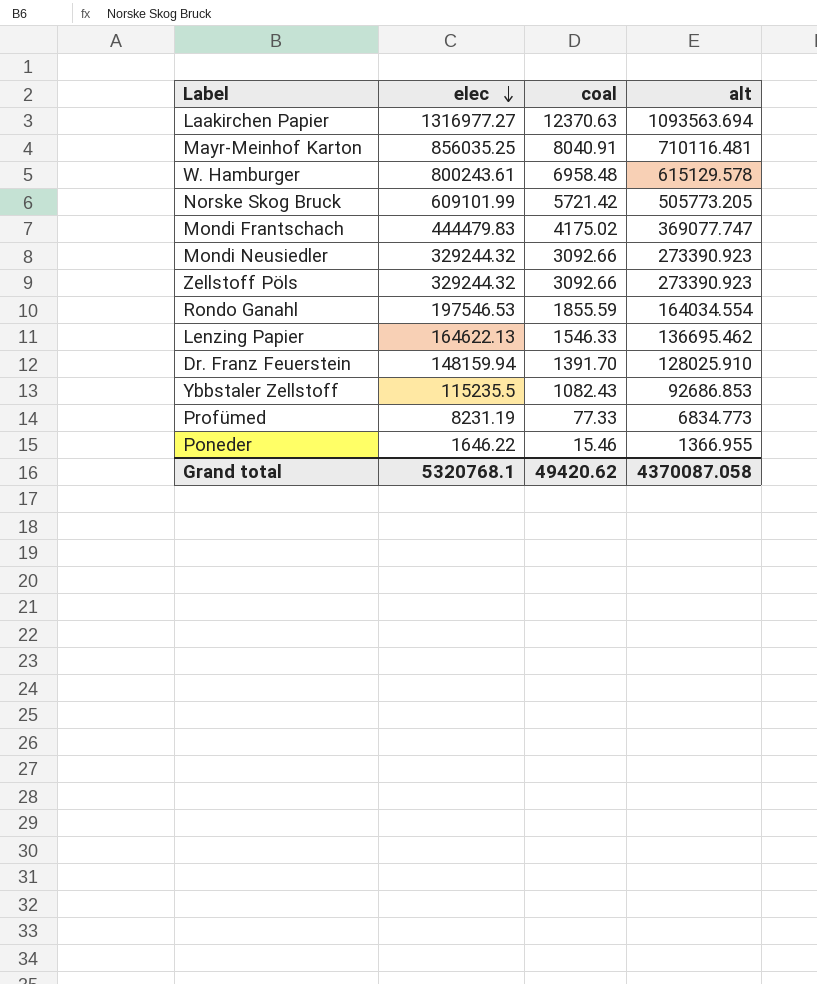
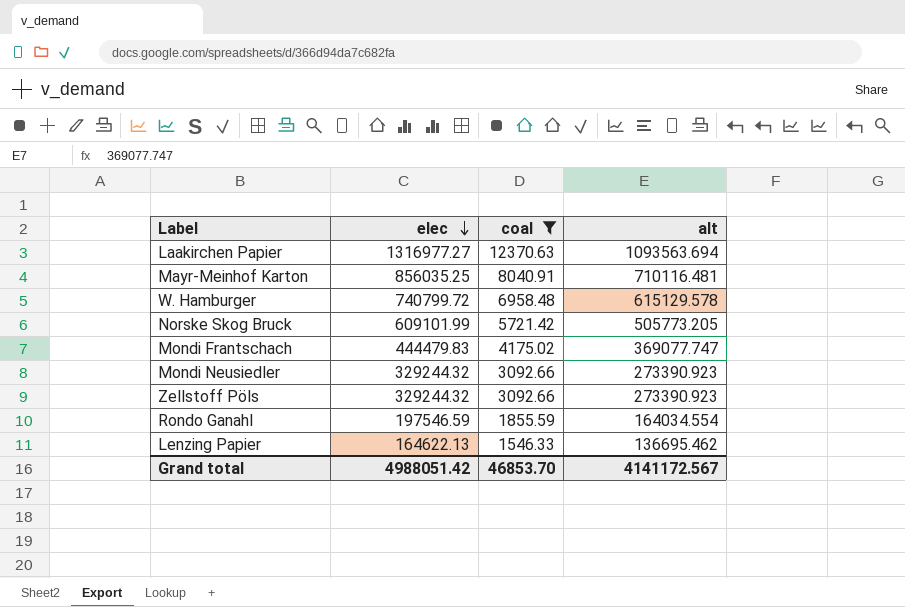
filter: none -> coal >= 1546.33
W. Hamburger | elec: 800243.61 -> 740799.72
Rondo Ganahl | elec: 197546.53 -> 197546.59
Grand total | elec: 5320768.1 -> 4988051.42
Grand total | coal: 49420.62 -> 46853.70
Grand total | alt: 4370087.058 -> 4141172.567

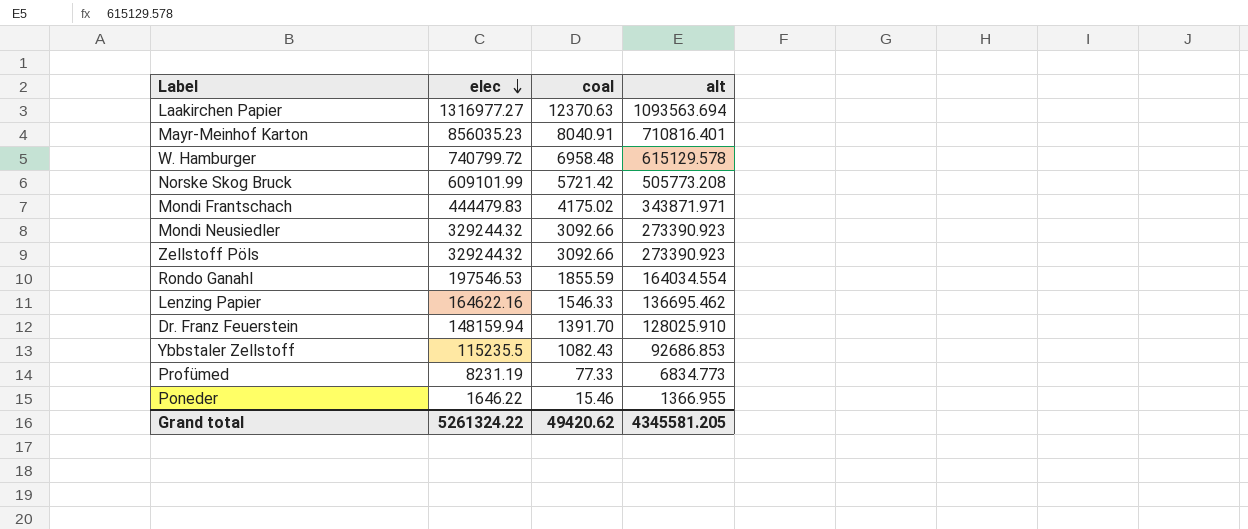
filter: coal >= 1546.33 -> none
Mayr-Meinhof Karton | elec: 856035.25 -> 856035.23
Mayr-Meinhof Karton | alt: 710116.481 -> 710816.401
Norske Skog Bruck | alt: 505773.205 -> 505773.208
Mondi Frantschach | alt: 369077.747 -> 343871.971
Rondo Ganahl | elec: 197546.59 -> 197546.53
Lenzing Papier | elec: 164622.13 -> 164622.16
Grand total | elec: 4988051.42 -> 5261324.22
Grand total | coal: 46853.70 -> 49420.62
Grand total | alt: 4141172.567 -> 4345581.205

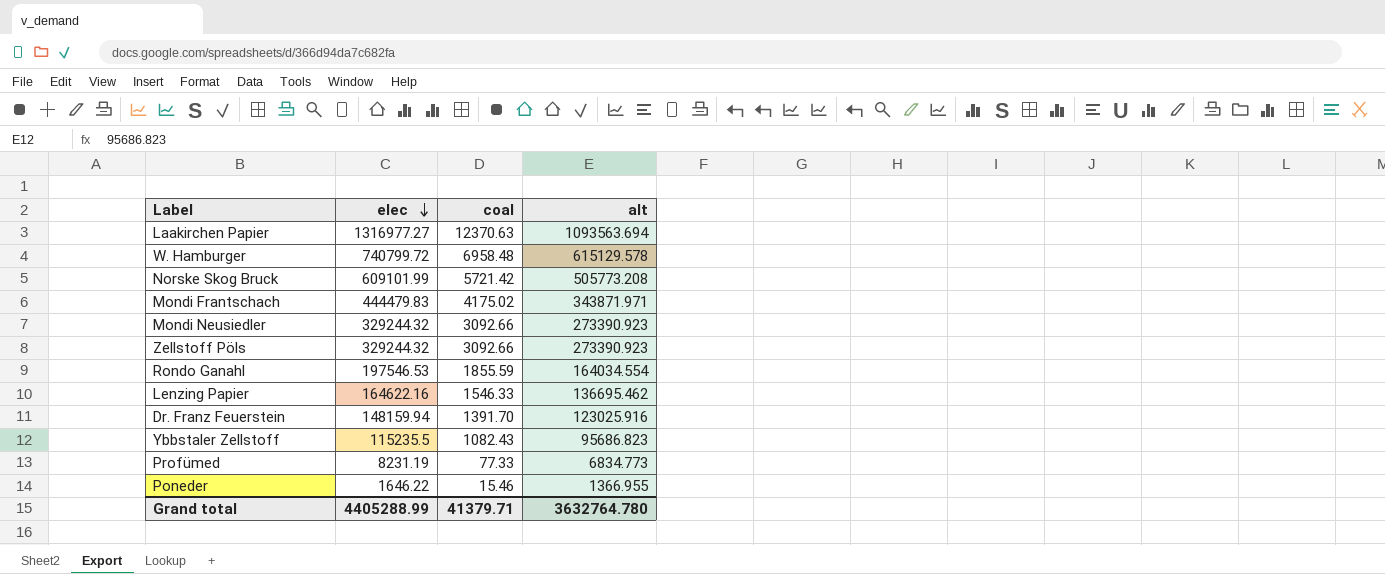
row Mayr-Meinhof Karton: 856035.23 | 8040.91 | 710816.401 -> none
Dr. Franz Feuerstein | alt: 128025.910 -> 123025.916
Ybbstaler Zellstoff | alt: 92686.853 -> 95686.823
Grand total | elec: 5261324.22 -> 4405288.99
Grand total | coal: 49420.62 -> 41379.71
Grand total | alt: 4345581.205 -> 3632764.780

